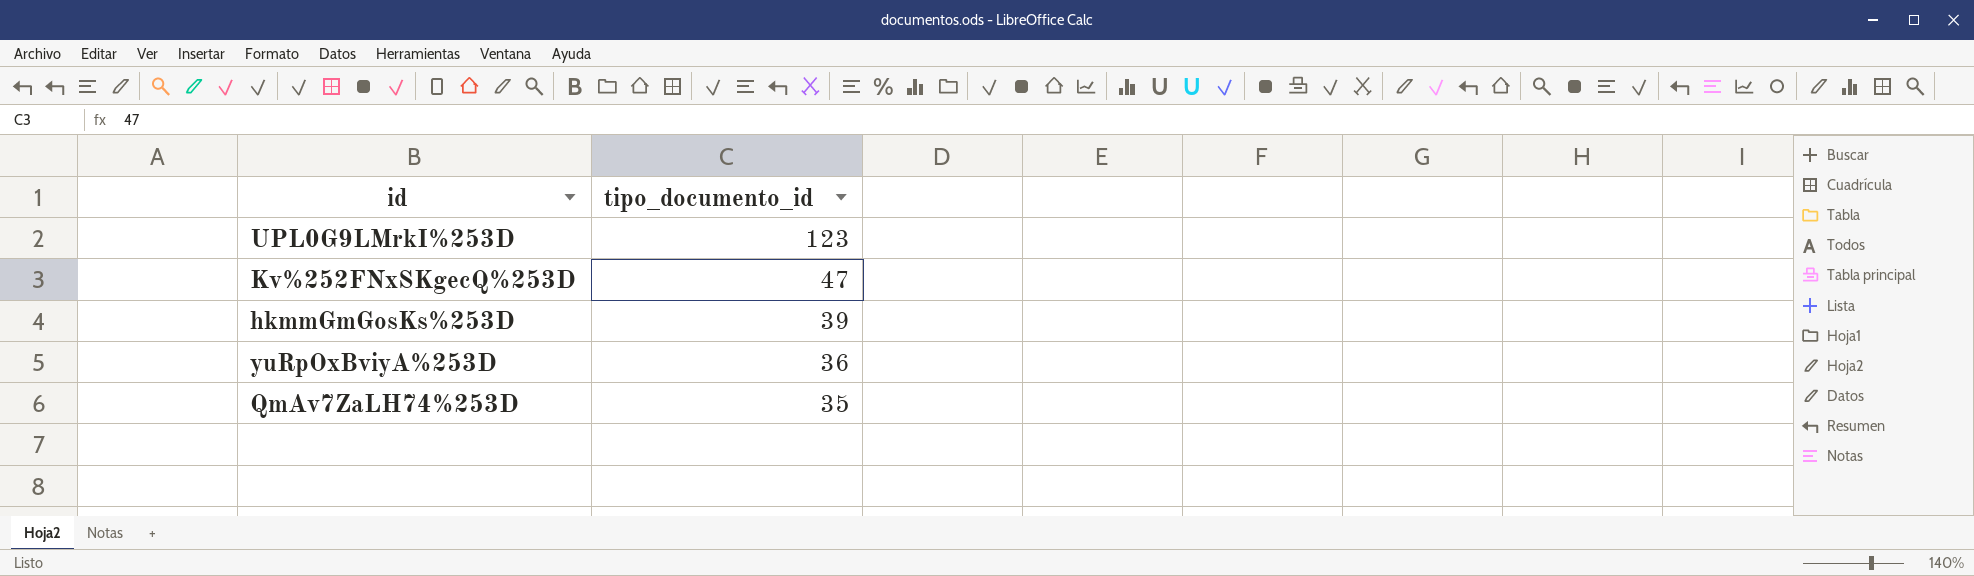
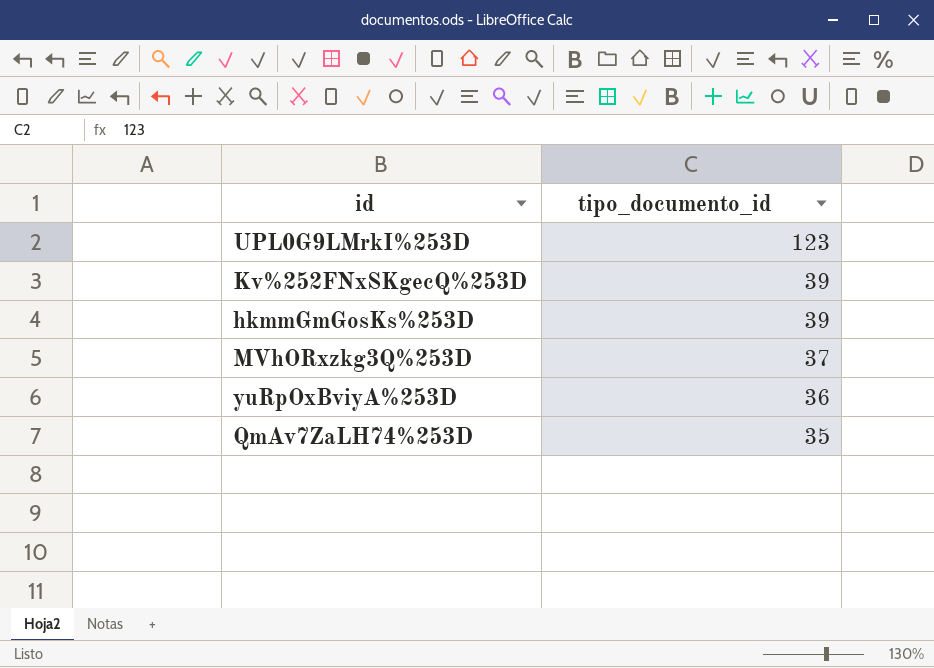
Kv%252FNxSKgecQ%253D | tipo_documento_id: 47 -> 39
row MVhORxzkg3Q%253D: none -> 37

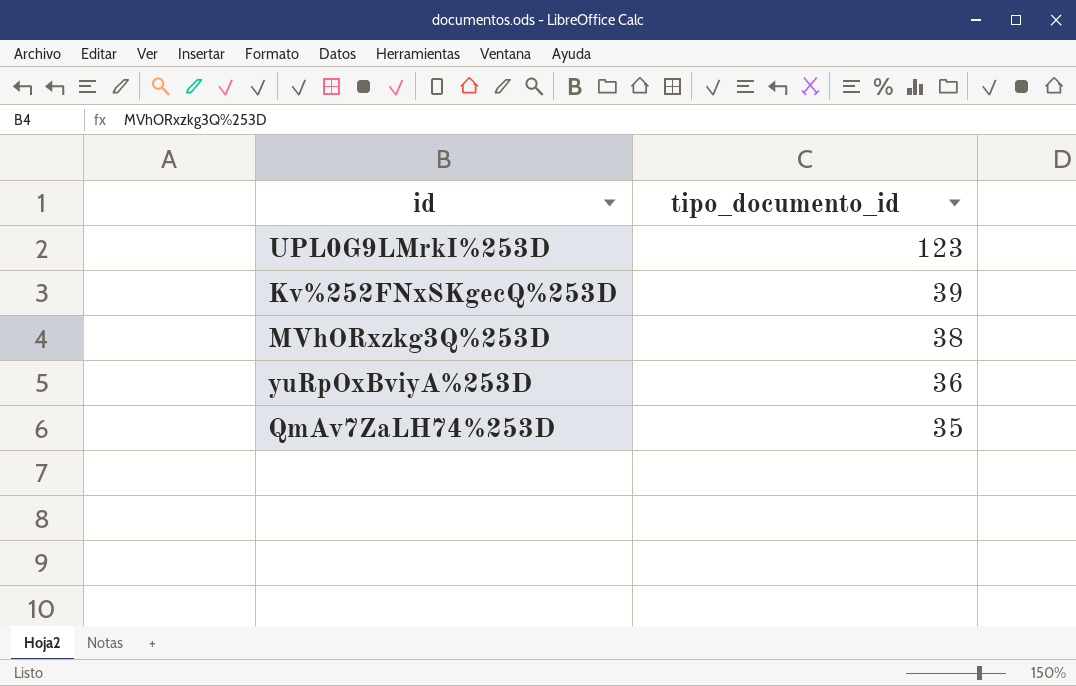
row hkmmGmGosKs%253D: 39 -> none
MVhORxzkg3Q%253D | tipo_documento_id: 37 -> 38

